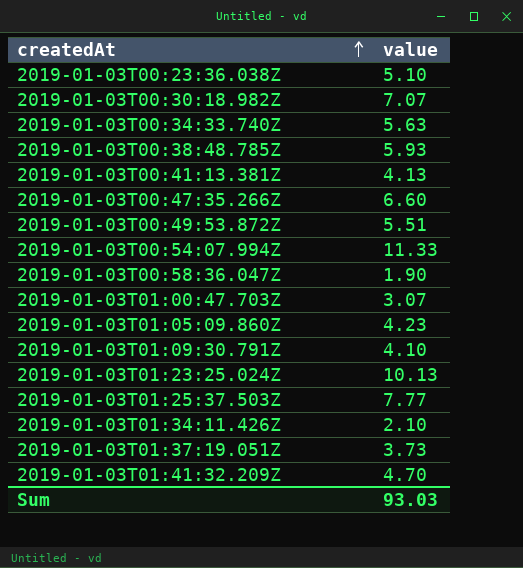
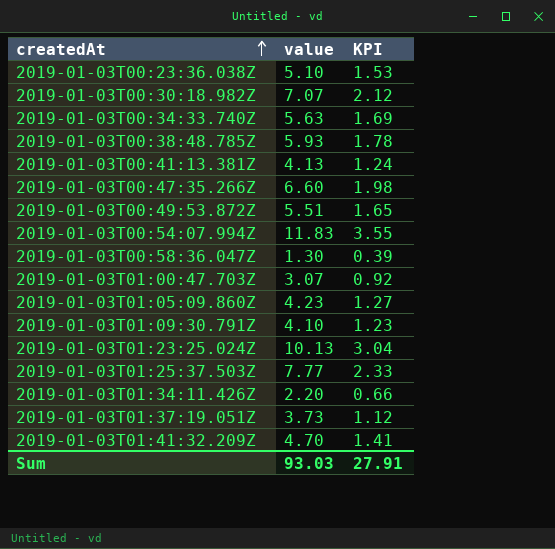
column KPI | formula: none -> [value] * 0.3
2019-01-03T00:54:07.994Z | value: 11.33 -> 11.83
2019-01-03T00:58:36.047Z | value: 1.90 -> 1.30
2019-01-03T01:34:11.426Z | value: 2.10 -> 2.20

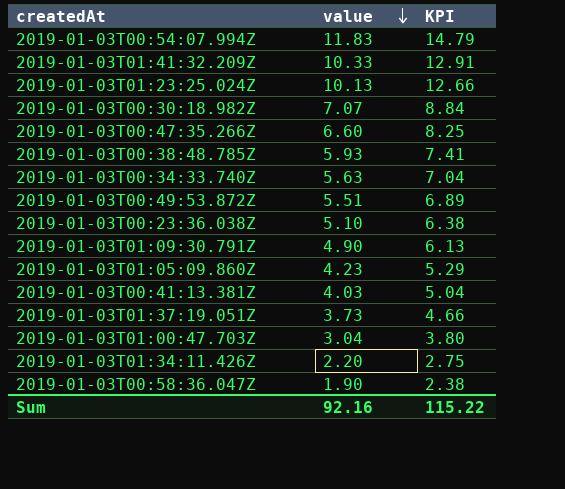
row order: createdAt ascending -> value descending
column KPI | formula: [value] * 0.3 -> [value] * 1.25
row 2019-01-03T01:25:37.503Z: 7.77 | 2.33 -> none
2019-01-03T01:41:32.209Z | value: 4.70 -> 10.33
2019-01-03T01:09:30.791Z | value: 4.10 -> 4.90
2019-01-03T00:41:13.381Z | value: 4.13 -> 4.03
2019-01-03T01:00:47.703Z | value: 3.07 -> 3.04
2019-01-03T00:58:36.047Z | value: 1.30 -> 1.90
Sum | value: 93.03 -> 92.16
Sum | KPI: 27.91 -> 115.22

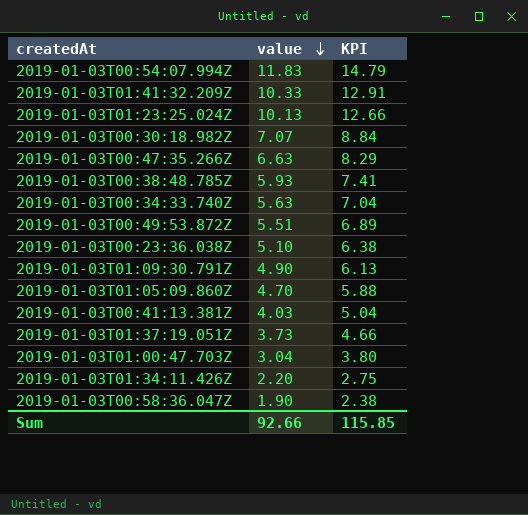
2019-01-03T00:47:35.266Z | value: 6.60 -> 6.63
2019-01-03T00:47:35.266Z | KPI: 8.25 -> 8.29
2019-01-03T01:05:09.860Z | value: 4.23 -> 4.70
2019-01-03T01:05:09.860Z | KPI: 5.29 -> 5.88
Sum | value: 92.16 -> 92.66
Sum | KPI: 115.22 -> 115.85

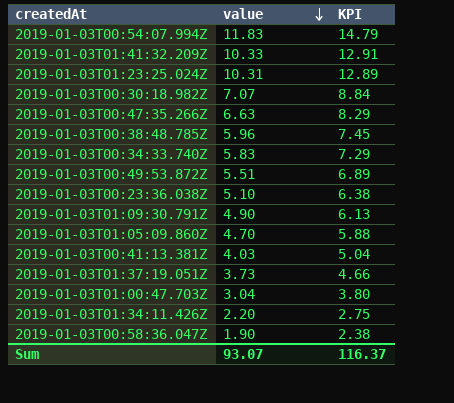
2019-01-03T01:23:25.024Z | value: 10.13 -> 10.31
2019-01-03T01:23:25.024Z | KPI: 12.66 -> 12.89
2019-01-03T00:38:48.785Z | value: 5.93 -> 5.96
2019-01-03T00:38:48.785Z | KPI: 7.41 -> 7.45
2019-01-03T00:34:33.740Z | value: 5.63 -> 5.83
2019-01-03T00:34:33.740Z | KPI: 7.04 -> 7.29
Sum | value: 92.66 -> 93.07
Sum | KPI: 115.85 -> 116.37

